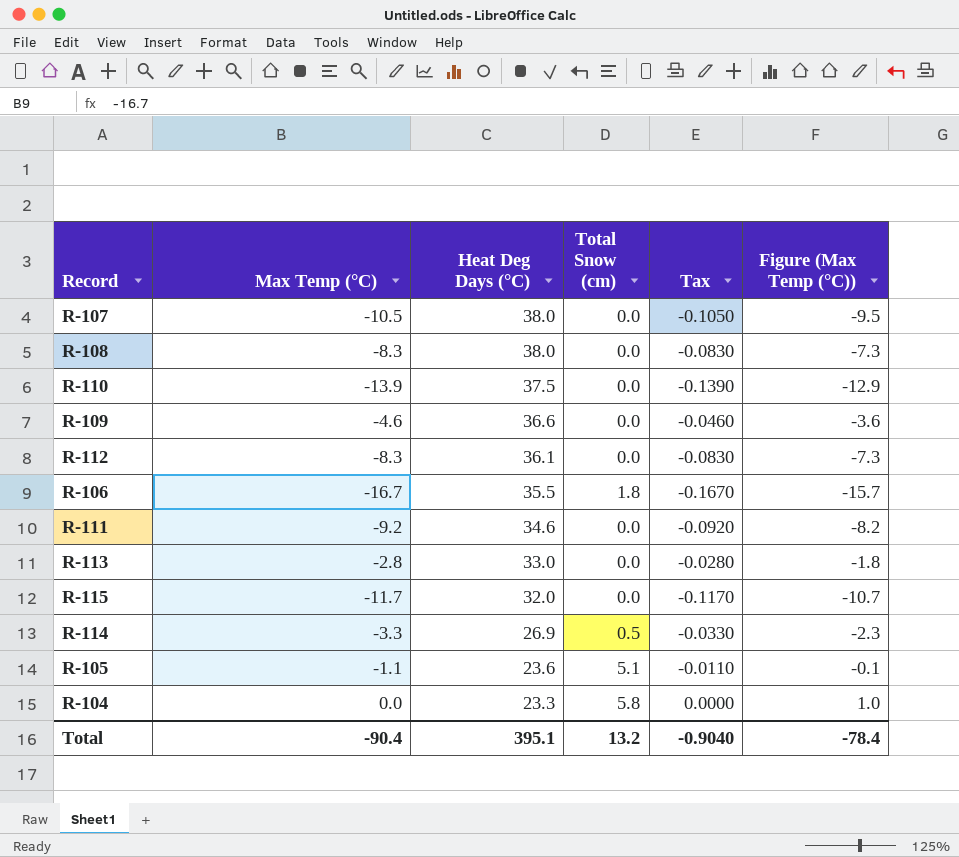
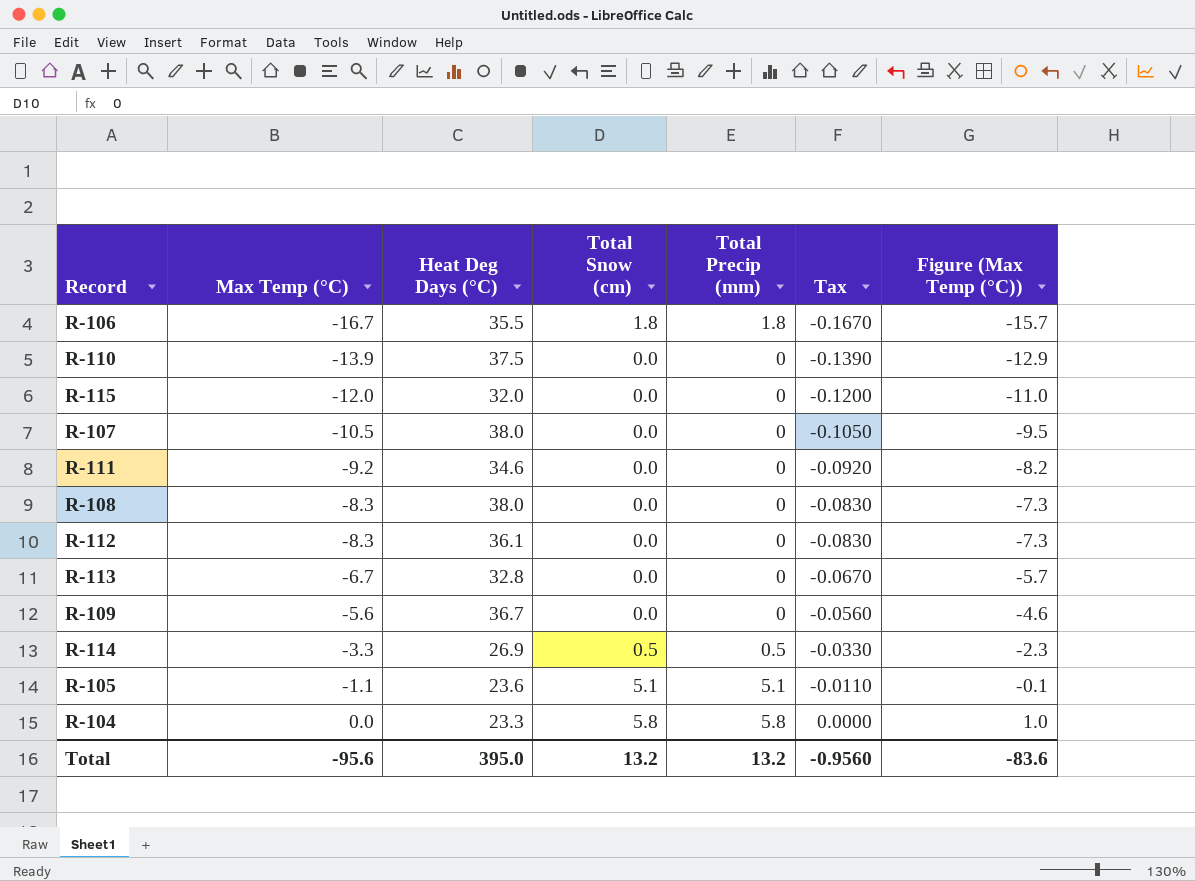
row order: Heat Deg Days (°C) descending -> Max Temp (°C) ascending
column Total Precip (mm) | position: none -> 5
R-115 | Max Temp (°C): -11.7 -> -12.0
R-115 | Tax: -0.1170 -> -0.1200
R-115 | Figure (Max Temp (°C)): -10.7 -> -11.0
R-113 | Max Temp (°C): -2.8 -> -6.7
R-113 | Heat Deg Days (°C): 33.0 -> 32.8
R-113 | Tax: -0.0280 -> -0.0670
R-113 | Figure (Max Temp (°C)): -1.8 -> -5.7
R-109 | Max Temp (°C): -4.6 -> -5.6
R-109 | Heat Deg Days (°C): 36.6 -> 36.7
R-109 | Tax: -0.0460 -> -0.0560
R-109 | Figure (Max Temp (°C)): -3.6 -> -4.6
Total | Max Temp (°C): -90.4 -> -95.6
Total | Heat Deg Days (°C): 395.1 -> 395.0
Total | Tax: -0.9040 -> -0.9560
Total | Figure (Max Temp (°C)): -78.4 -> -83.6

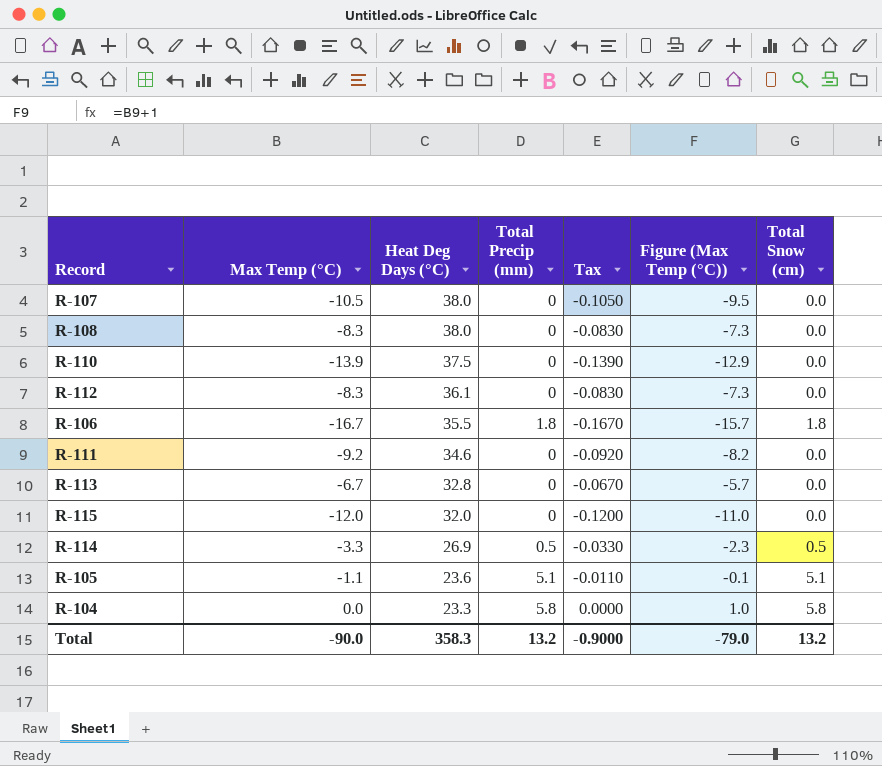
row order: Max Temp (°C) ascending -> Heat Deg Days (°C) descending
column Total Snow (cm) | position: 4 -> 7
row R-109: -5.6 | 36.7 | 0.0 | 0 | -0.0560 | -4.6 -> none
Total | Max Temp (°C): -95.6 -> -90.0
Total | Heat Deg Days (°C): 395.0 -> 358.3
Total | Tax: -0.9560 -> -0.9000
Total | Figure (Max Temp (°C)): -83.6 -> -79.0

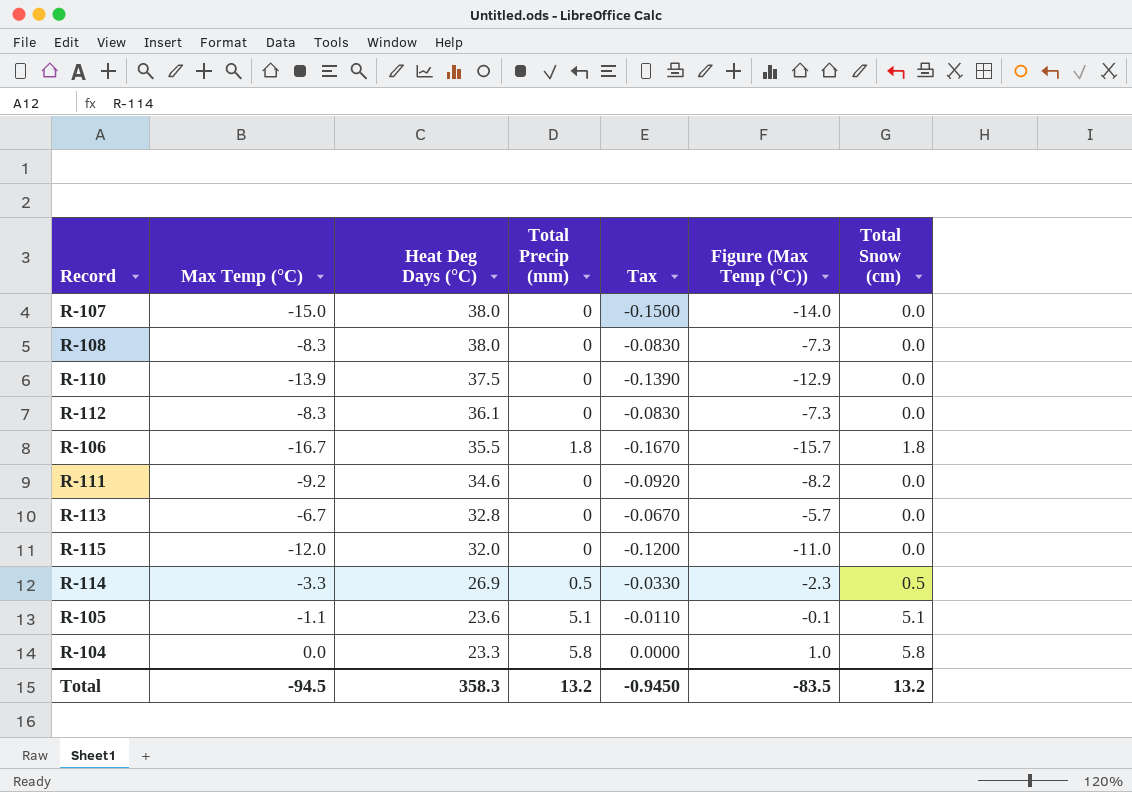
R-107 | Max Temp (°C): -10.5 -> -15.0
R-107 | Tax: -0.1050 -> -0.1500
R-107 | Figure (Max Temp (°C)): -9.5 -> -14.0
Total | Max Temp (°C): -90.0 -> -94.5
Total | Tax: -0.9000 -> -0.9450
Total | Figure (Max Temp (°C)): -79.0 -> -83.5

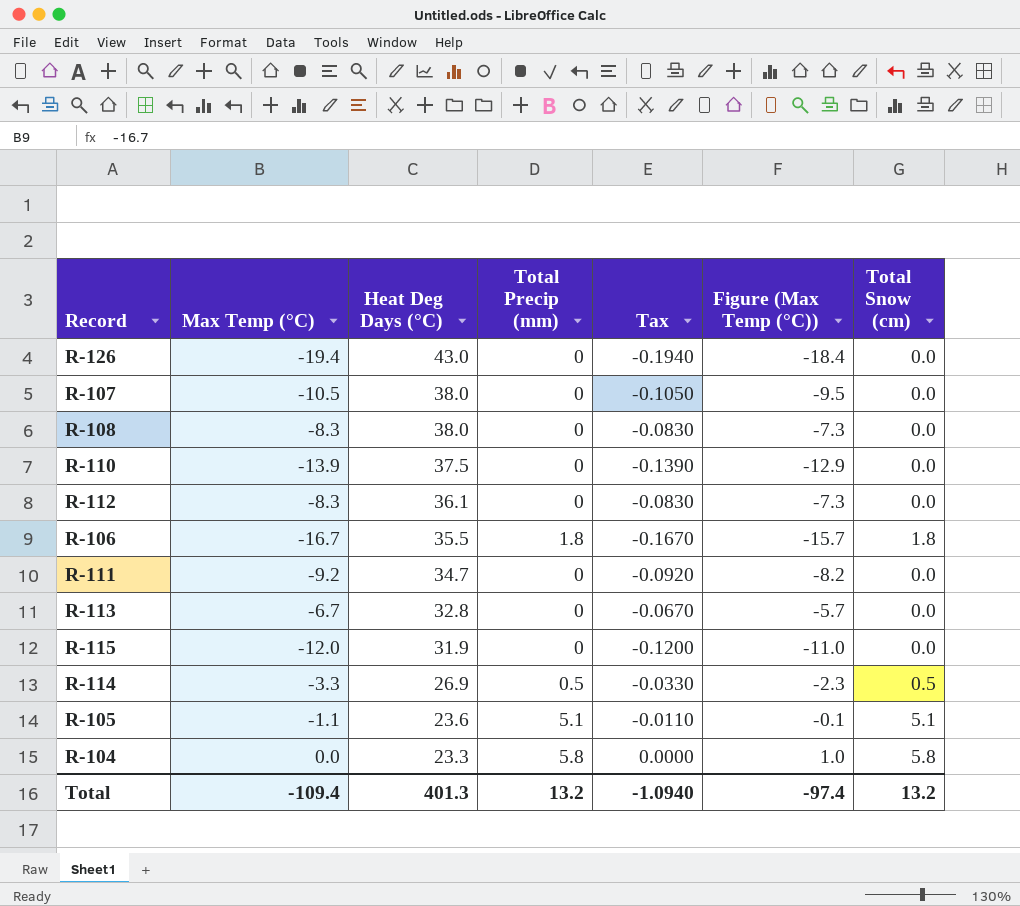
row R-126: none -> -19.4 | 43.0 | 0 | -0.1940 | -18.4 | 0.0
R-107 | Max Temp (°C): -15.0 -> -10.5
R-107 | Tax: -0.1500 -> -0.1050
R-107 | Figure (Max Temp (°C)): -14.0 -> -9.5
R-111 | Heat Deg Days (°C): 34.6 -> 34.7
R-115 | Heat Deg Days (°C): 32.0 -> 31.9
Total | Max Temp (°C): -94.5 -> -109.4
Total | Heat Deg Days (°C): 358.3 -> 401.3
Total | Tax: -0.9450 -> -1.0940
Total | Figure (Max Temp (°C)): -83.5 -> -97.4

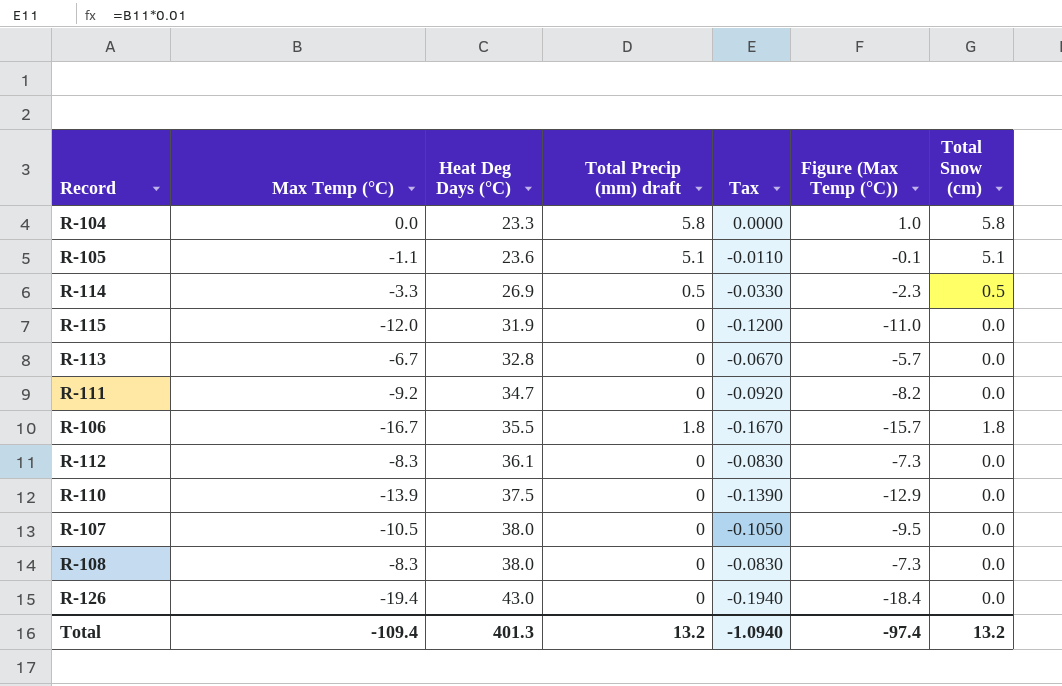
row order: Heat Deg Days (°C) descending -> Heat Deg Days (°C) ascending
column name: Total Precip (mm) -> Total Precip (mm) draft

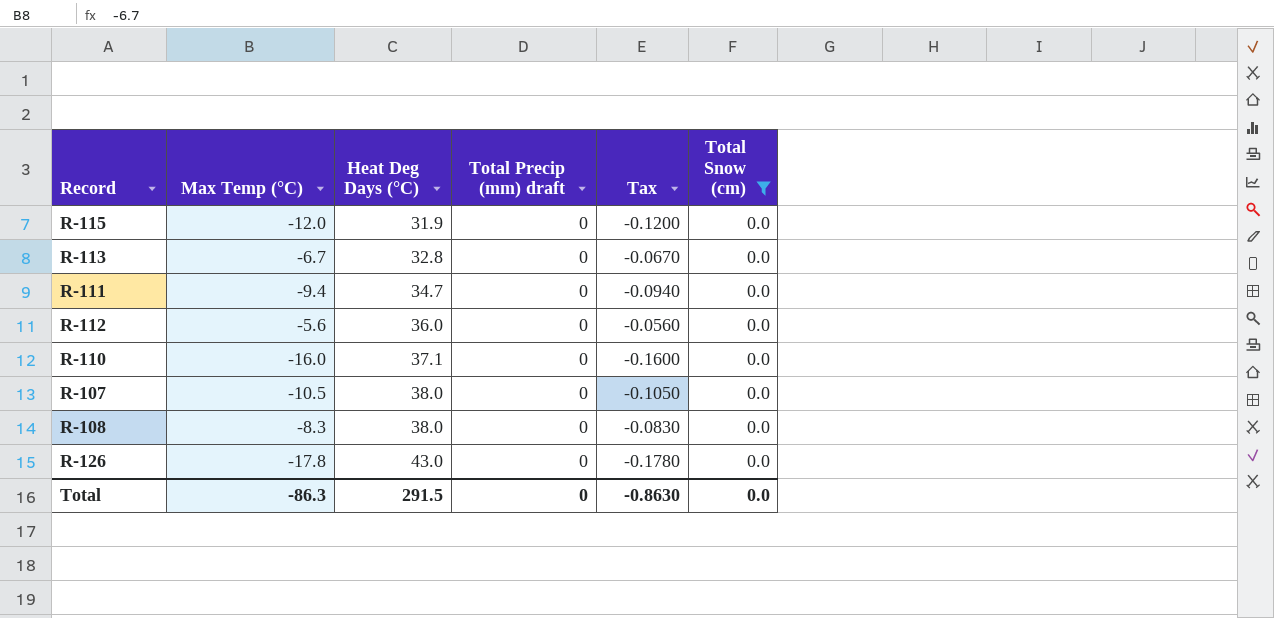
filter: none -> Total Snow (cm) = 0.0
column Figure (Max Temp (°C)) | formula: [Max Temp (°C)] + 1 -> none
R-111 | Max Temp (°C): -9.2 -> -9.4
R-111 | Tax: -0.0920 -> -0.0940
R-112 | Max Temp (°C): -8.3 -> -5.6
R-112 | Heat Deg Days (°C): 36.1 -> 36.0
R-112 | Tax: -0.0830 -> -0.0560
R-110 | Max Temp (°C): -13.9 -> -16.0
R-110 | Heat Deg Days (°C): 37.5 -> 37.1
R-110 | Tax: -0.1390 -> -0.1600
R-126 | Max Temp (°C): -19.4 -> -17.8
R-126 | Tax: -0.1940 -> -0.1780
Total | Max Temp (°C): -109.4 -> -86.3
Total | Heat Deg Days (°C): 401.3 -> 291.5
Total | Total Precip (mm) draft: 13.2 -> 0
Total | Tax: -1.0940 -> -0.8630
Total | Total Snow (cm): 13.2 -> 0.0

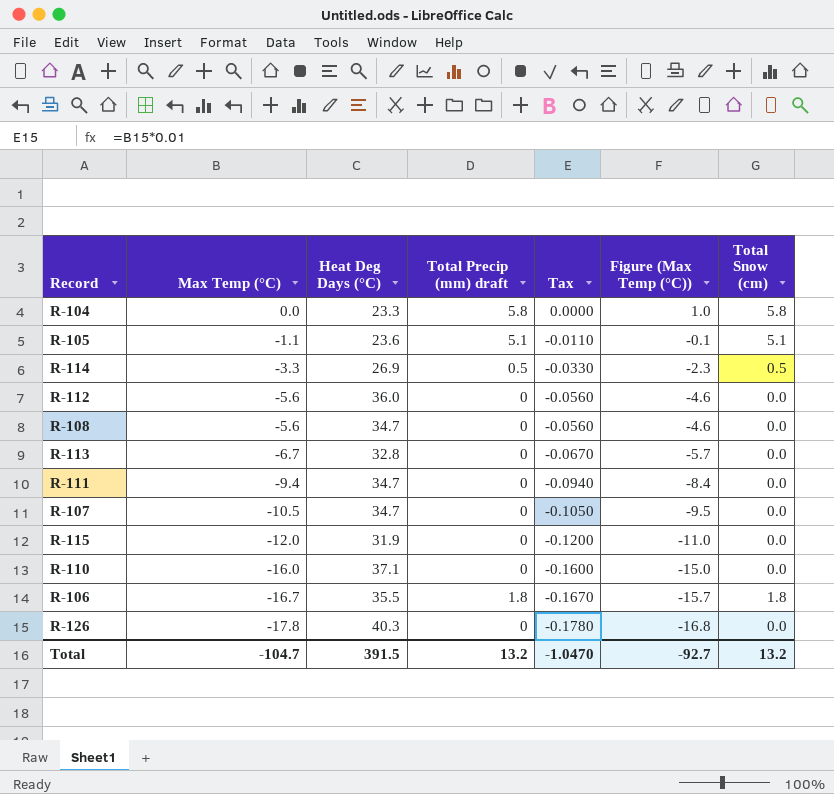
filter: Total Snow (cm) = 0.0 -> none
row order: Heat Deg Days (°C) ascending -> Max Temp (°C) descending
column Figure (Max Temp (°C)) | formula: none -> [Max Temp (°C)] + 1
R-108 | Max Temp (°C): -8.3 -> -5.6
R-108 | Heat Deg Days (°C): 38.0 -> 34.7
R-108 | Tax: -0.0830 -> -0.0560
R-107 | Heat Deg Days (°C): 38.0 -> 34.7
R-126 | Heat Deg Days (°C): 43.0 -> 40.3
Total | Max Temp (°C): -86.3 -> -104.7
Total | Heat Deg Days (°C): 291.5 -> 391.5
Total | Total Precip (mm) draft: 0 -> 13.2
Total | Tax: -0.8630 -> -1.0470
Total | Total Snow (cm): 0.0 -> 13.2

